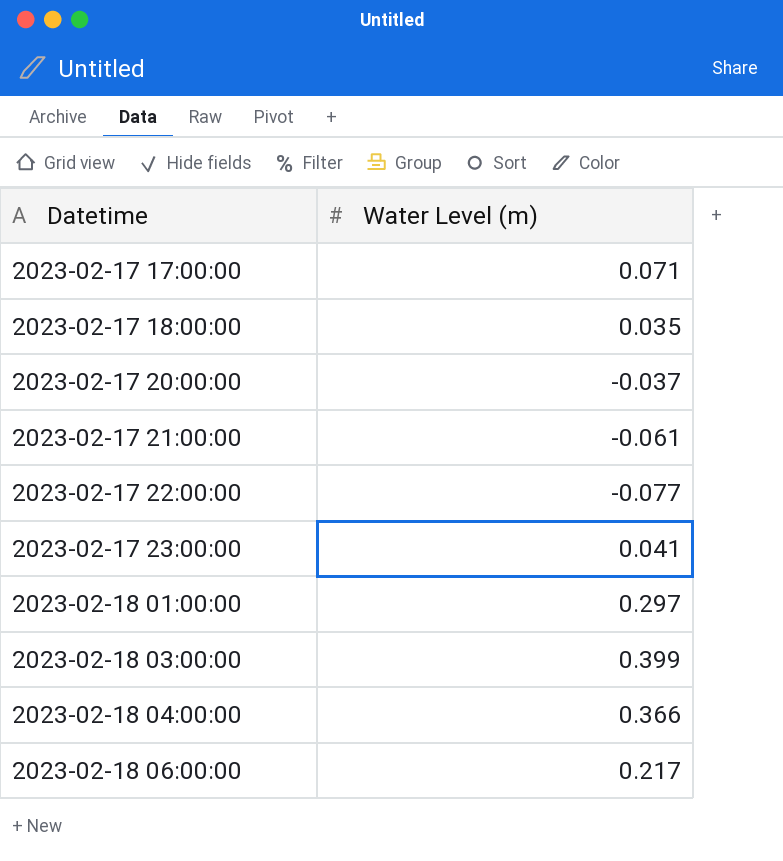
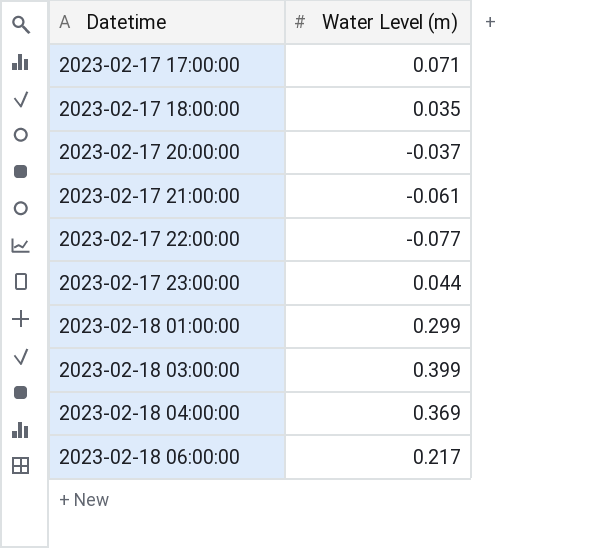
2023-02-17 23:00:00 | Water Level (m): 0.041 -> 0.044
2023-02-18 01:00:00 | Water Level (m): 0.297 -> 0.299
2023-02-18 04:00:00 | Water Level (m): 0.366 -> 0.369

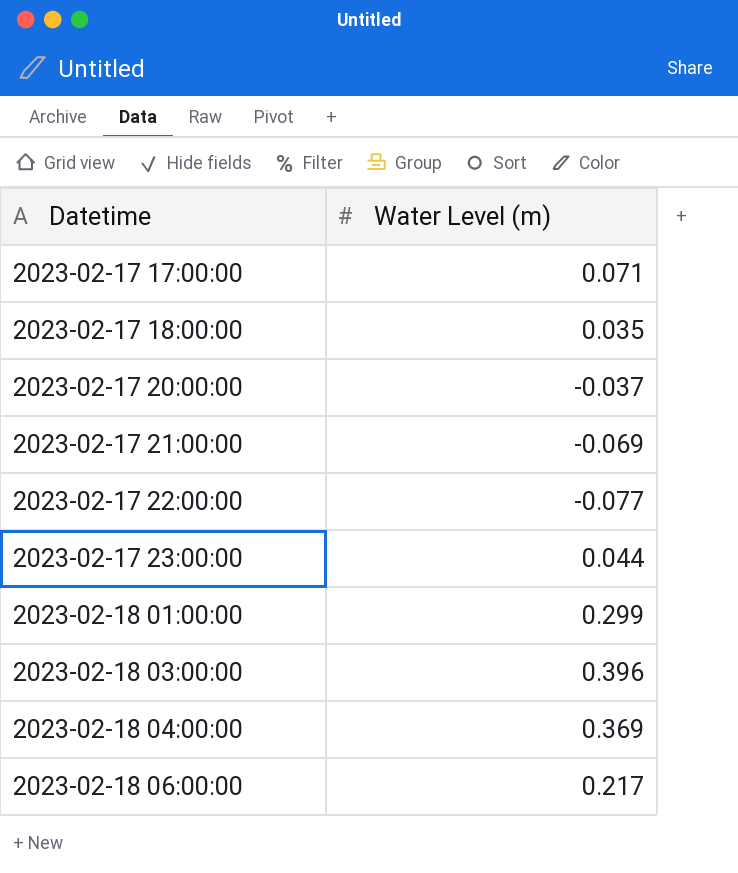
2023-02-17 21:00:00 | Water Level (m): -0.061 -> -0.069
2023-02-18 03:00:00 | Water Level (m): 0.399 -> 0.396

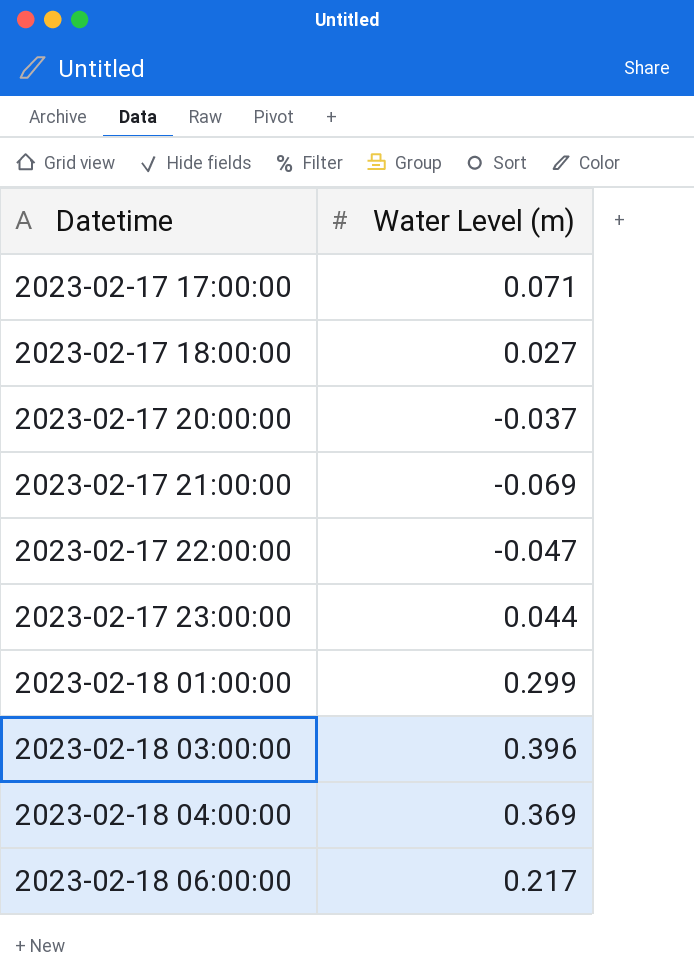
2023-02-17 18:00:00 | Water Level (m): 0.035 -> 0.027
2023-02-17 22:00:00 | Water Level (m): -0.077 -> -0.047

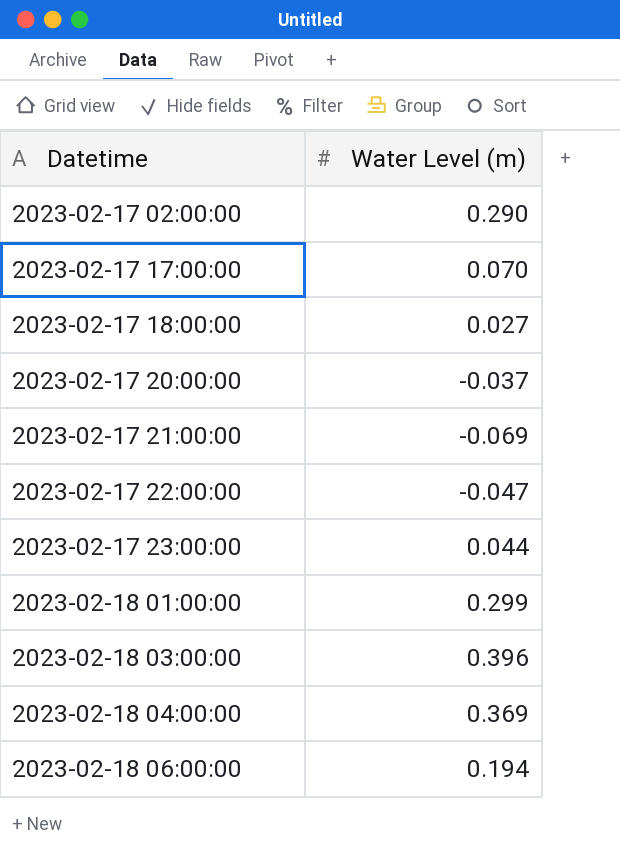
row 2023-02-17 02:00:00: none -> 0.290
2023-02-17 17:00:00 | Water Level (m): 0.071 -> 0.070
2023-02-18 06:00:00 | Water Level (m): 0.217 -> 0.194

